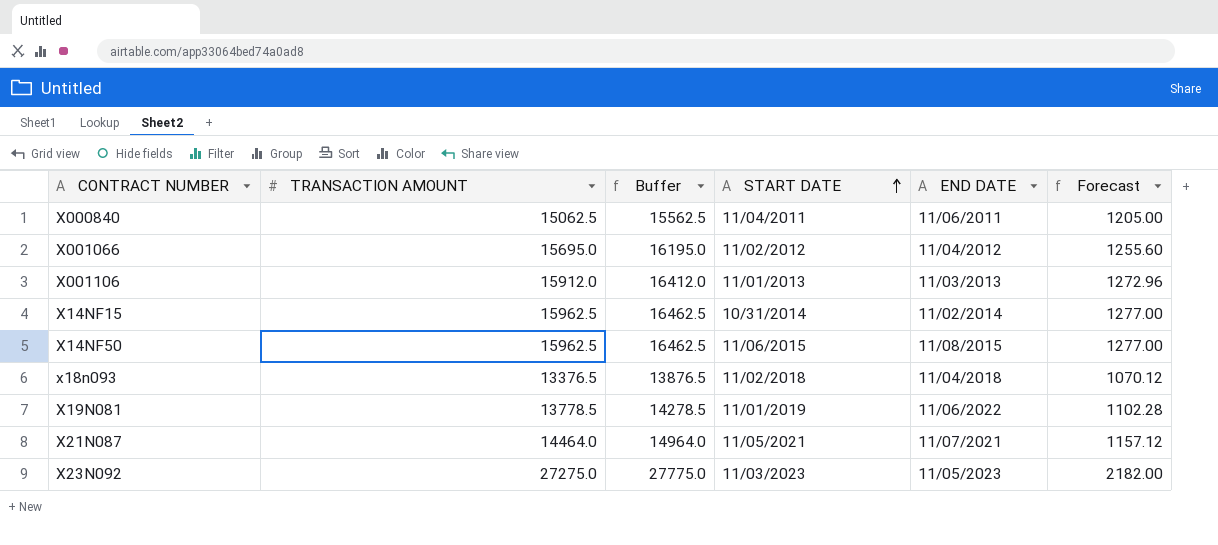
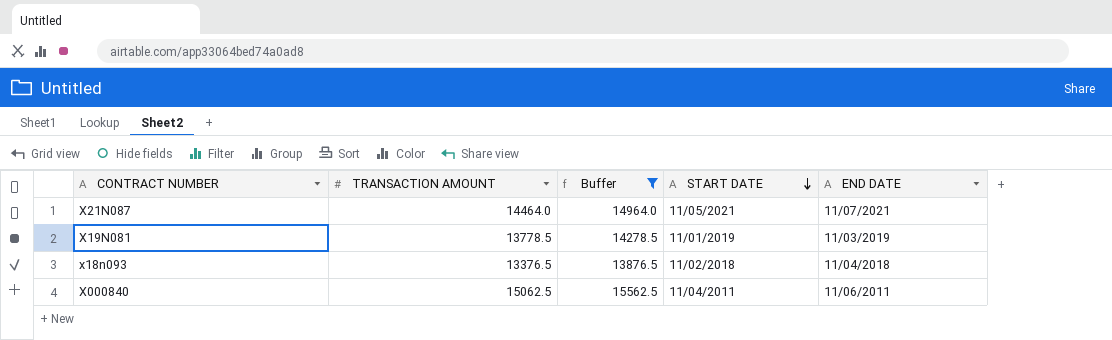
filter: none -> Buffer <= 15562.5
row order: START DATE ascending -> START DATE descending
column Forecast | formula: [TRANSACTION AMOUNT] * 0.08 -> none
X19N081 | END DATE: 11/06/2022 -> 11/03/2019

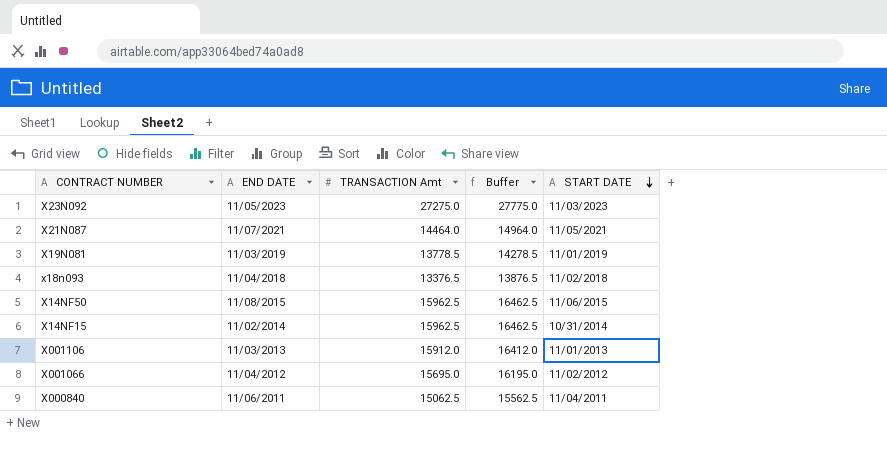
filter: Buffer <= 15562.5 -> none
column END DATE | position: 5 -> 2
column name: TRANSACTION AMOUNT -> TRANSACTION Amt

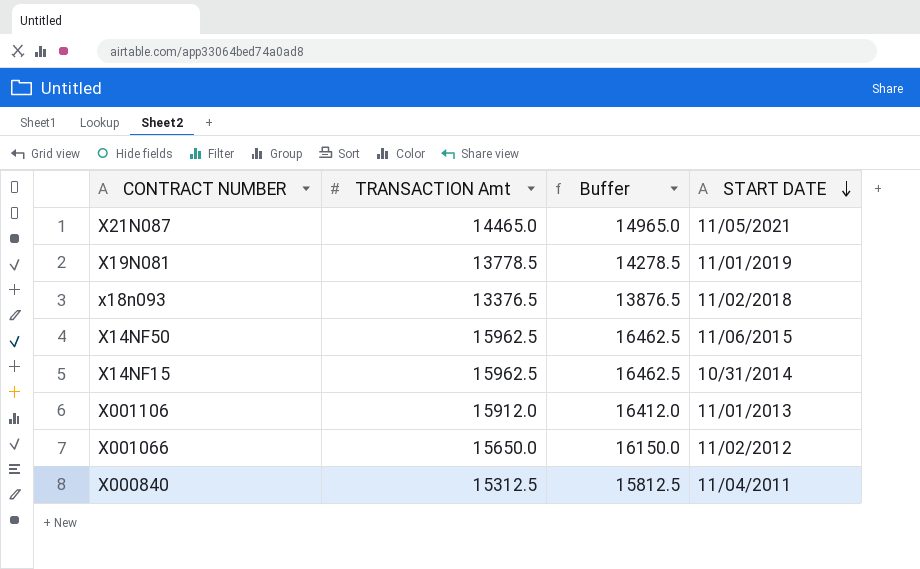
column END DATE | position: 2 -> none
row X23N092: 11/05/2023 | 27275.0 | 27775.0 | 11/03/2023 -> none
X21N087 | TRANSACTION Amt: 14464.0 -> 14465.0
X21N087 | Buffer: 14964.0 -> 14965.0
X001066 | TRANSACTION Amt: 15695.0 -> 15650.0
X001066 | Buffer: 16195.0 -> 16150.0
X000840 | TRANSACTION Amt: 15062.5 -> 15312.5
X000840 | Buffer: 15562.5 -> 15812.5

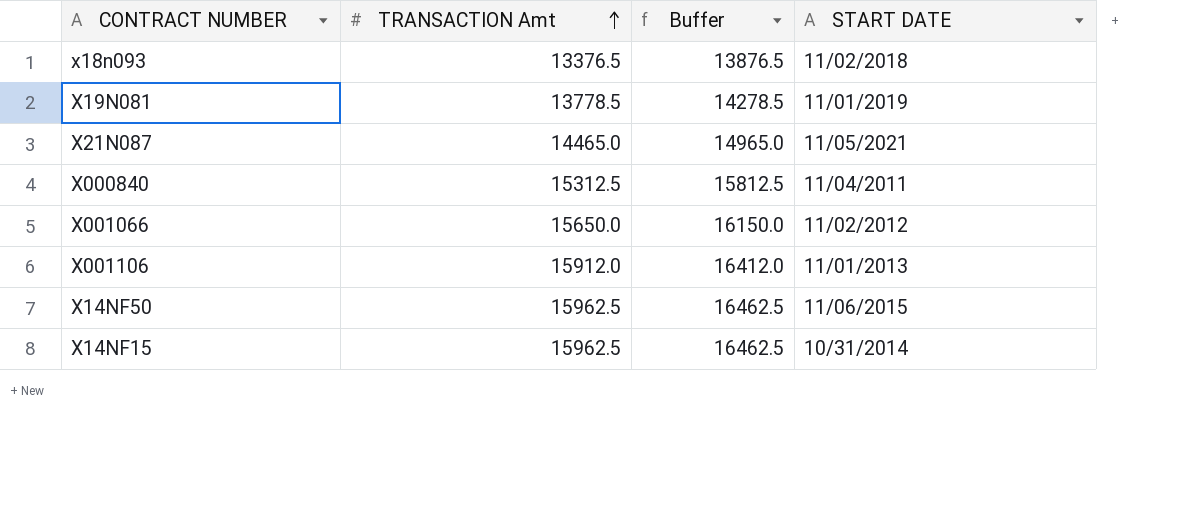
row order: START DATE descending -> TRANSACTION Amt ascending

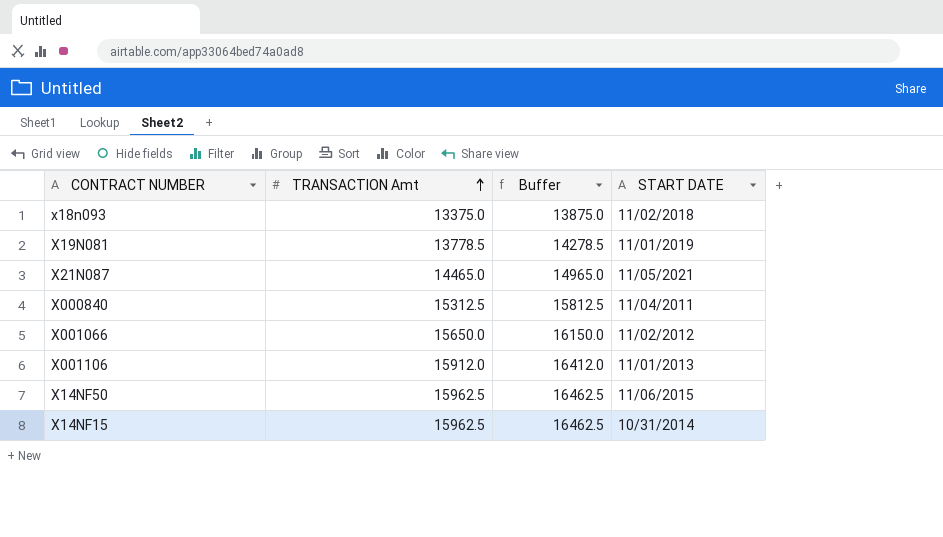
x18n093 | TRANSACTION Amt: 13376.5 -> 13375.0
x18n093 | Buffer: 13876.5 -> 13875.0

